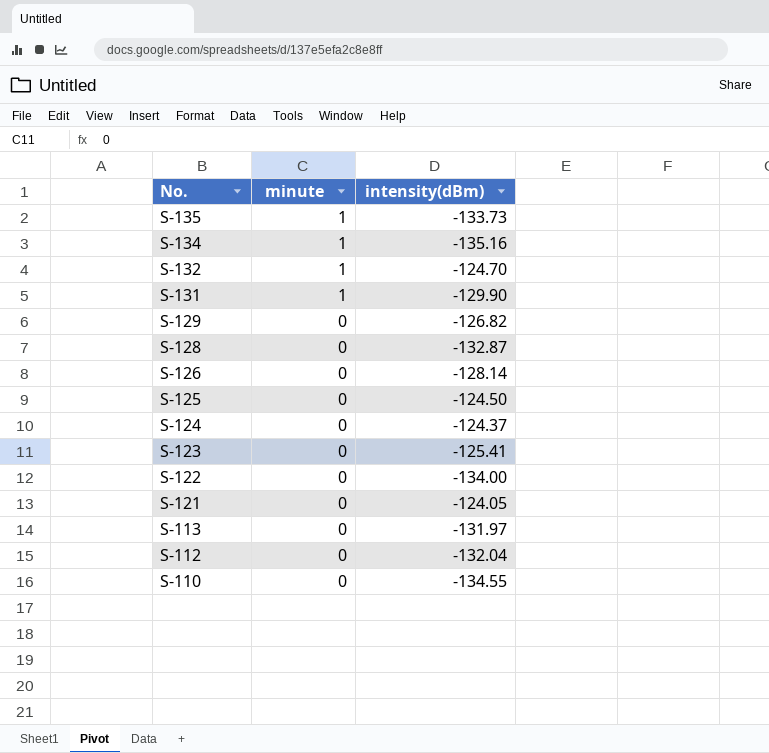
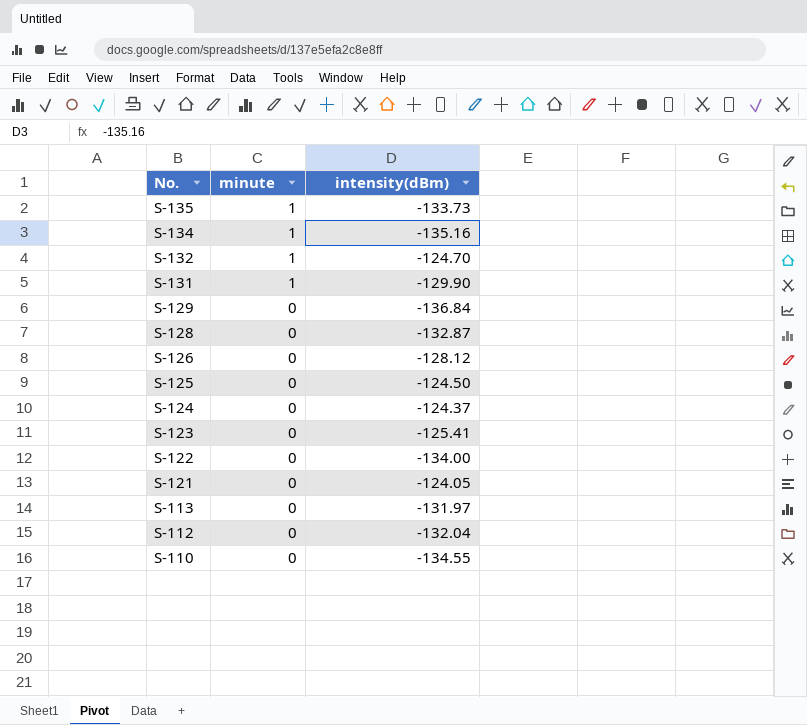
S-129 | intensity(dBm): -126.82 -> -136.84
S-126 | intensity(dBm): -128.14 -> -128.12

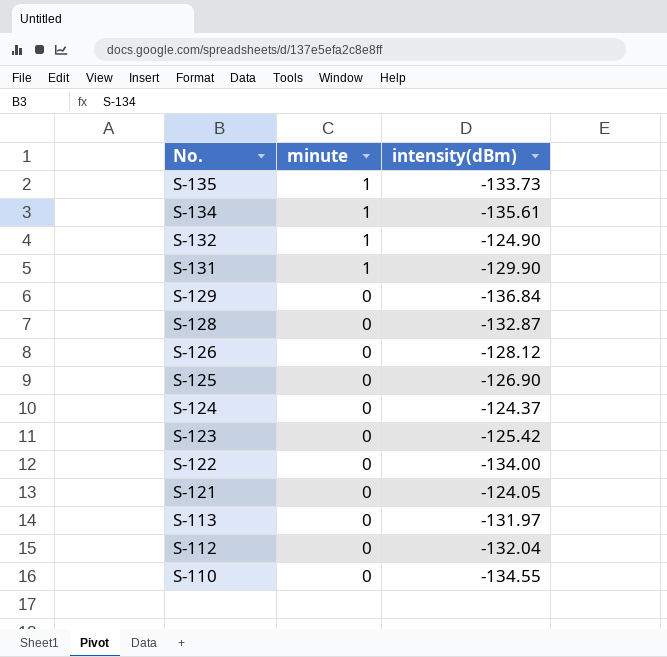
S-134 | intensity(dBm): -135.16 -> -135.61
S-132 | intensity(dBm): -124.70 -> -124.90
S-125 | intensity(dBm): -124.50 -> -126.90
S-123 | intensity(dBm): -125.41 -> -125.42

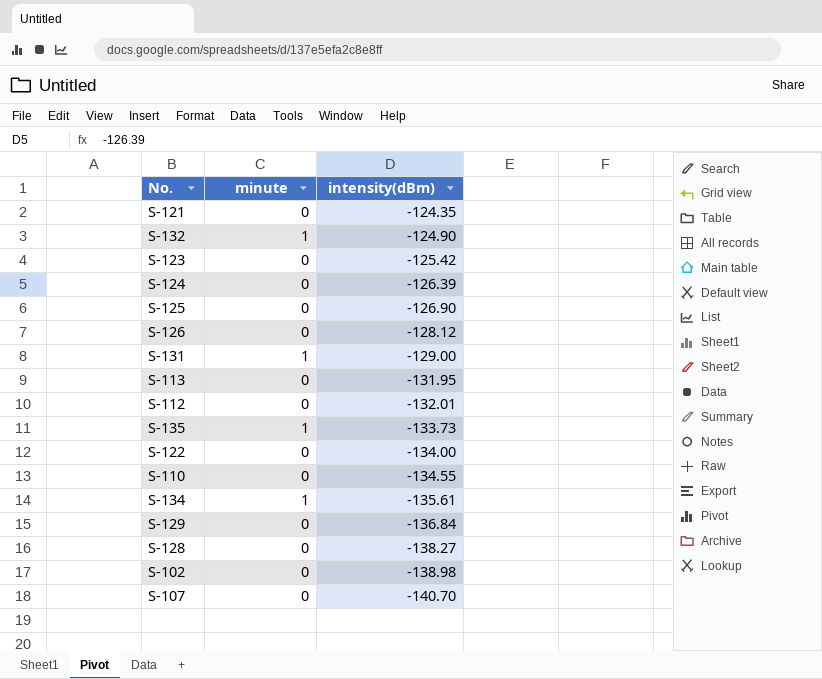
row order: No. descending -> intensity(dBm) descending
S-121 | intensity(dBm): -124.05 -> -124.35
S-124 | intensity(dBm): -124.37 -> -126.39
S-131 | intensity(dBm): -129.90 -> -129.00
S-113 | intensity(dBm): -131.97 -> -131.95
S-112 | intensity(dBm): -132.04 -> -132.01
S-128 | intensity(dBm): -132.87 -> -138.27
row S-102: none -> 0 | -138.98
row S-107: none -> 0 | -140.70

